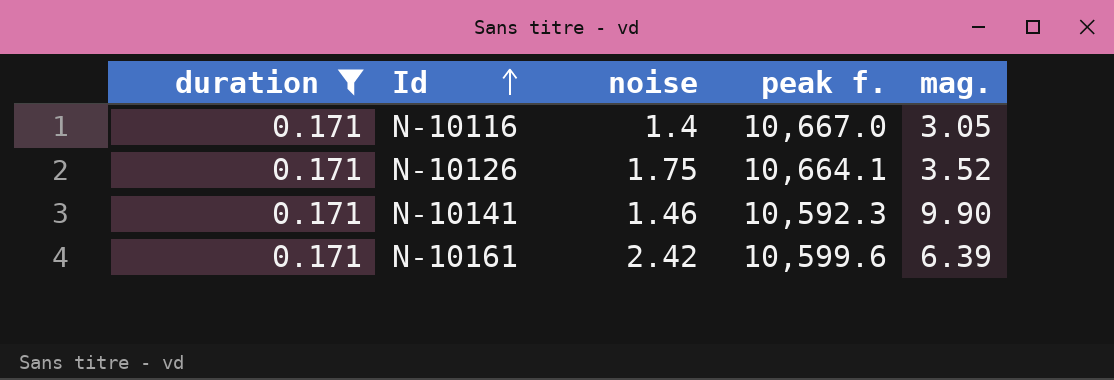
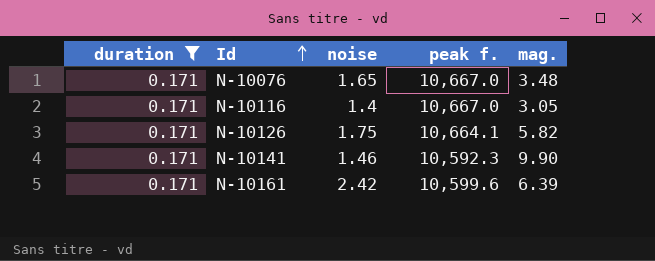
row N-10076: none -> 0.171 | 1.65 | 10,667.0 | 3.48
N-10126 | mag.: 3.52 -> 5.82

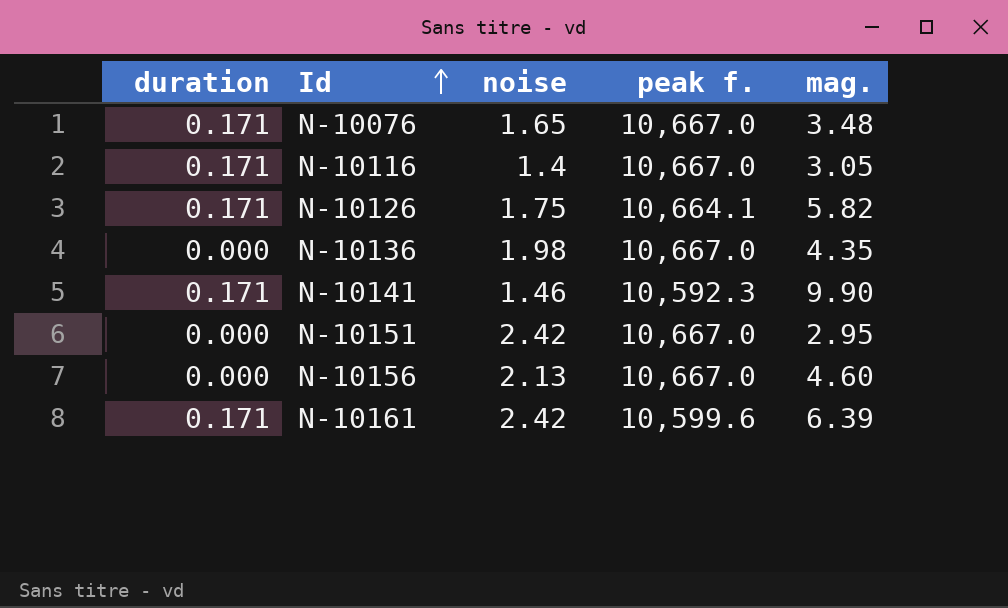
filter: duration = 0.171 -> none

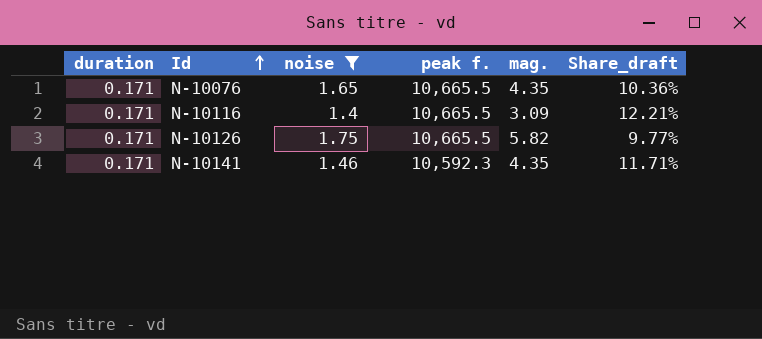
filter: none -> noise <= 1.75
column Share_draft | formula: none -> [duration] / [noise]
N-10076 | peak f.: 10,667.0 -> 10,665.5
N-10076 | mag.: 3.48 -> 4.35
N-10116 | peak f.: 10,667.0 -> 10,665.5
N-10116 | mag.: 3.05 -> 3.09
N-10126 | peak f.: 10,664.1 -> 10,665.5
N-10141 | mag.: 9.90 -> 4.35

